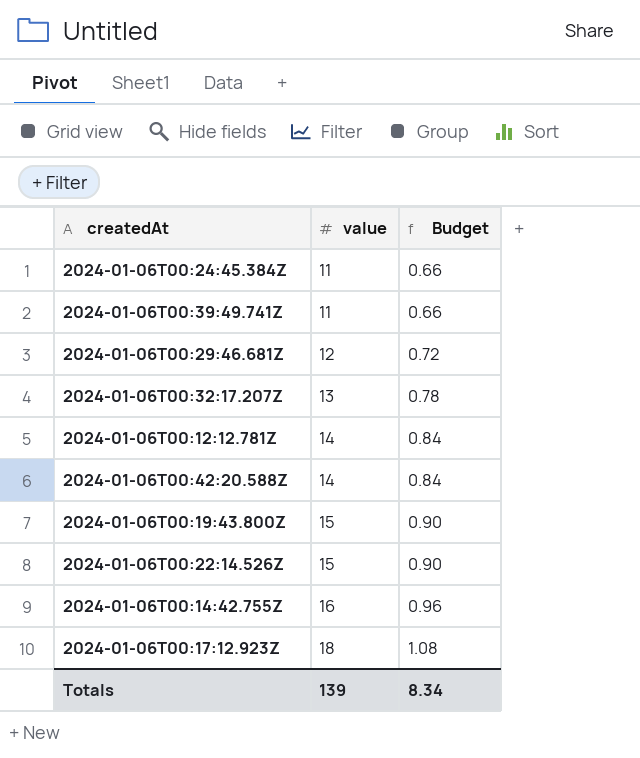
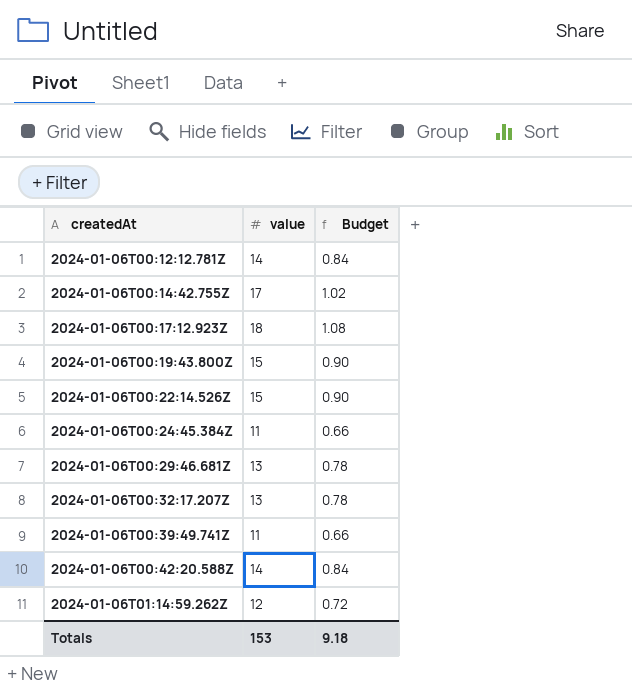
row order: value ascending -> createdAt ascending
2024-01-06T00:14:42.755Z | value: 16 -> 17
2024-01-06T00:14:42.755Z | Budget: 0.96 -> 1.02
2024-01-06T00:29:46.681Z | value: 12 -> 13
2024-01-06T00:29:46.681Z | Budget: 0.72 -> 0.78
row 2024-01-06T01:14:59.262Z: none -> 12 | 0.72
Totals | value: 139 -> 153
Totals | Budget: 8.34 -> 9.18

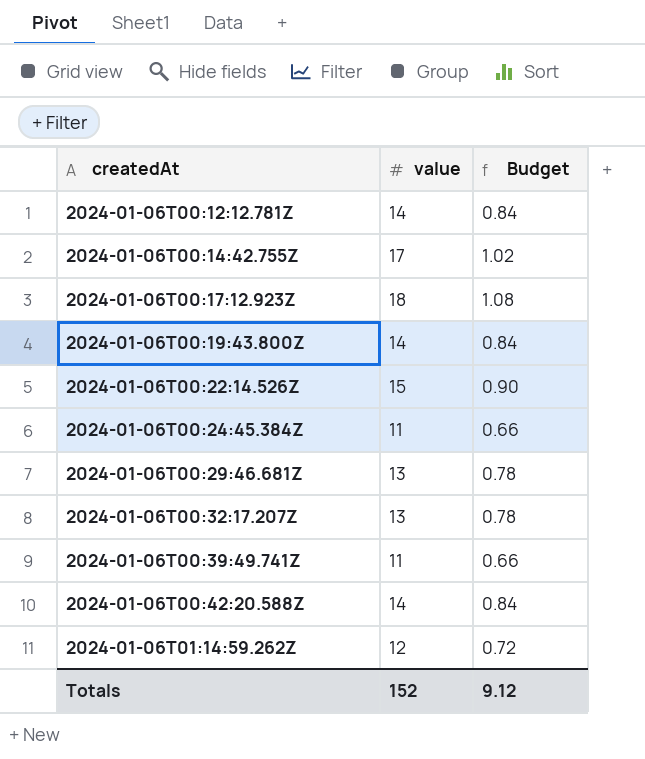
2024-01-06T00:19:43.800Z | value: 15 -> 14
2024-01-06T00:19:43.800Z | Budget: 0.90 -> 0.84
Totals | value: 153 -> 152
Totals | Budget: 9.18 -> 9.12

